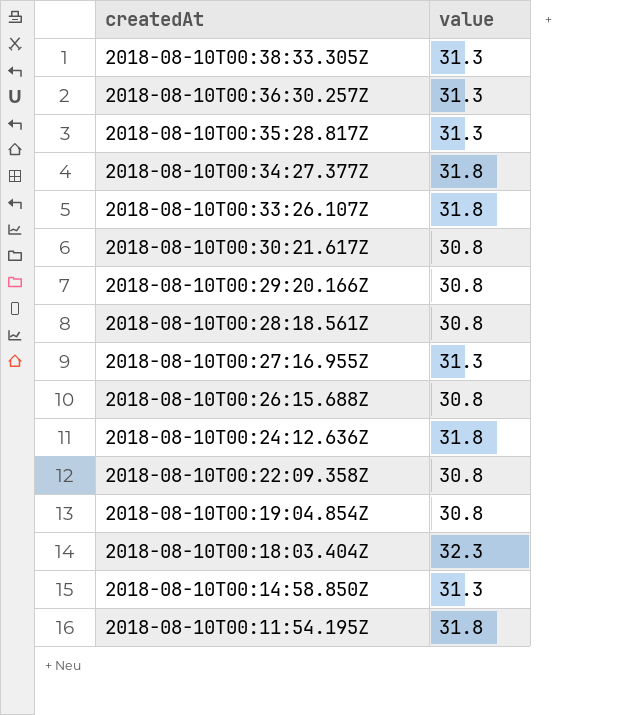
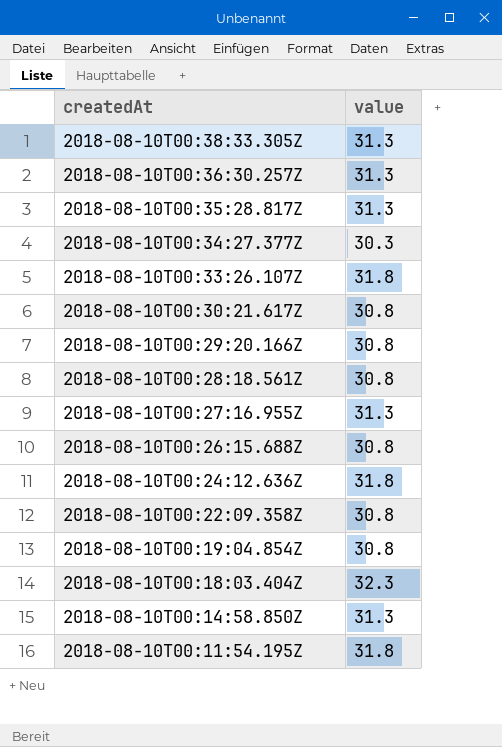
2018-08-10T00:34:27.377Z | value: 31.8 -> 30.3

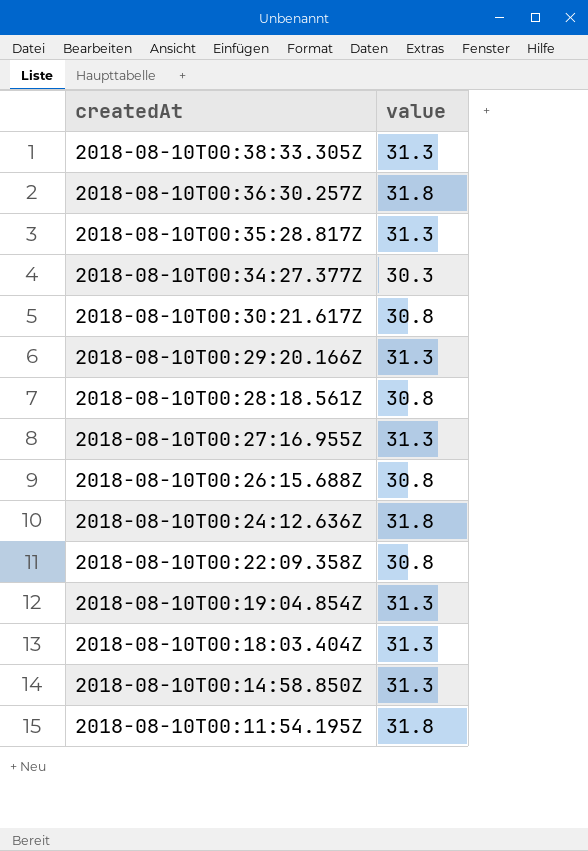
row 2018-08-10T00:33:26.107Z: 31.8 -> none
2018-08-10T00:36:30.257Z | value: 31.3 -> 31.8
2018-08-10T00:29:20.166Z | value: 30.8 -> 31.3
2018-08-10T00:19:04.854Z | value: 30.8 -> 31.3
2018-08-10T00:18:03.404Z | value: 32.3 -> 31.3

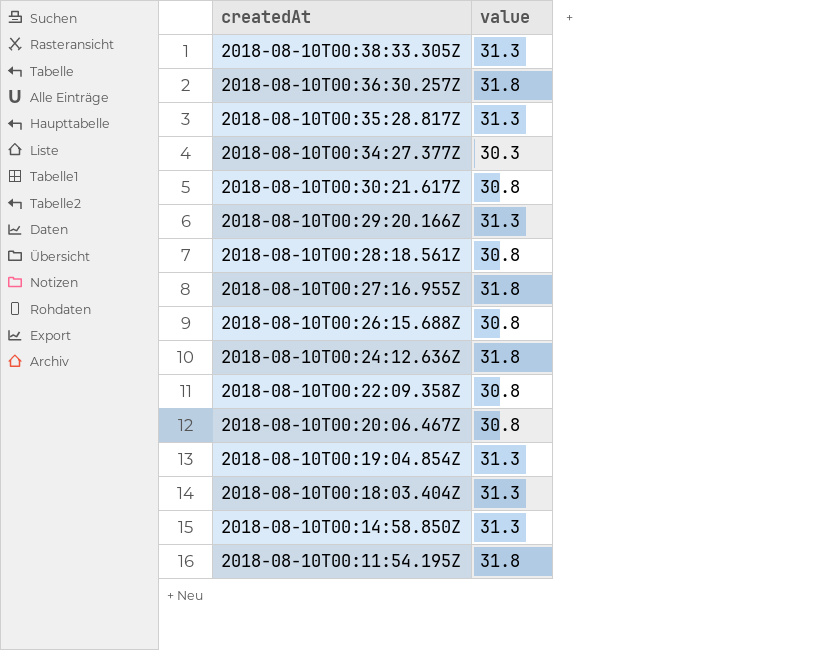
2018-08-10T00:27:16.955Z | value: 31.3 -> 31.8
row 2018-08-10T00:20:06.467Z: none -> 30.8

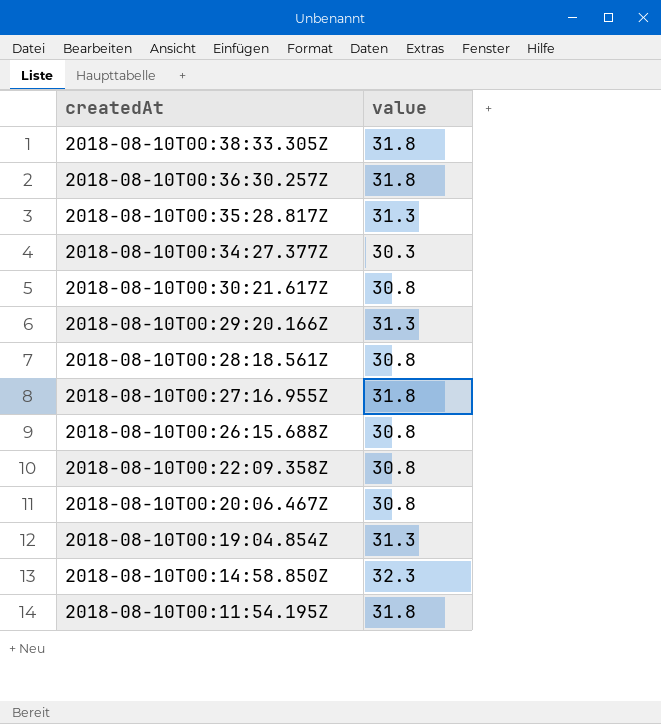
row 2018-08-10T00:24:12.636Z: 31.8 -> none
row 2018-08-10T00:18:03.404Z: 31.3 -> none
2018-08-10T00:38:33.305Z | value: 31.3 -> 31.8
2018-08-10T00:14:58.850Z | value: 31.3 -> 32.3

